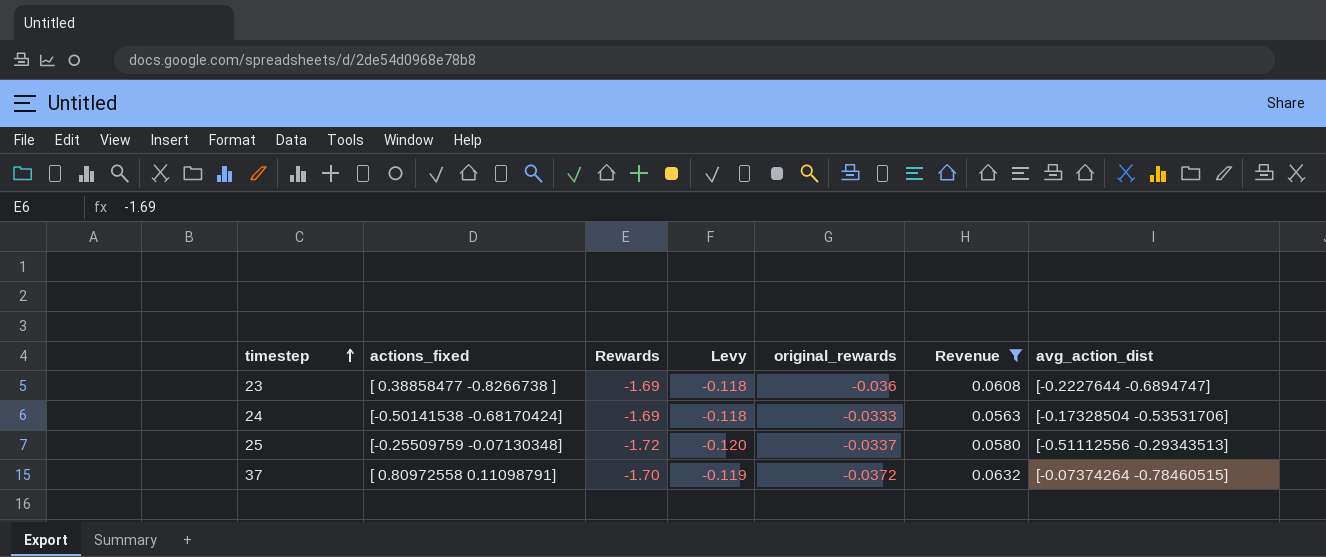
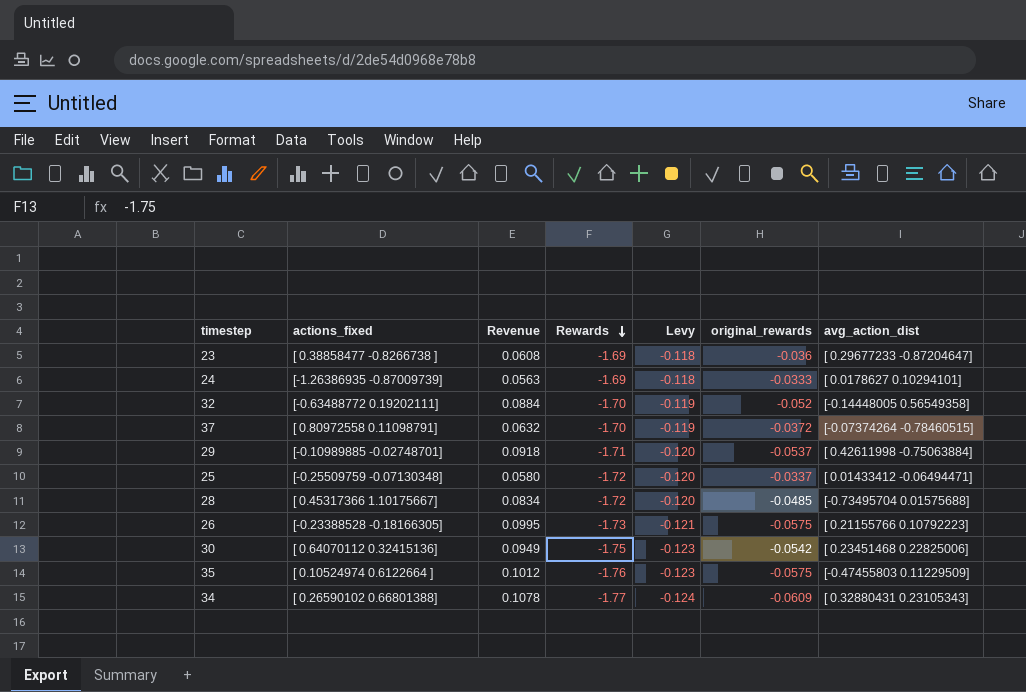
filter: Revenue <= 0.0632 -> none
row order: timestep ascending -> Rewards descending
column Revenue | position: 6 -> 3
23 | avg_action_dist: [-0.2227644 -0.6894747] -> [ 0.29677233 -0.87204647]
24 | actions_fixed: [-0.50141538 -0.68170424] -> [-1.26386935 -0.87009739]
24 | avg_action_dist: [-0.17328504 -0.53531706] -> [ 0.0178627 0.10294101]
25 | avg_action_dist: [-0.51112556 -0.29343513] -> [ 0.01433412 -0.06494471]

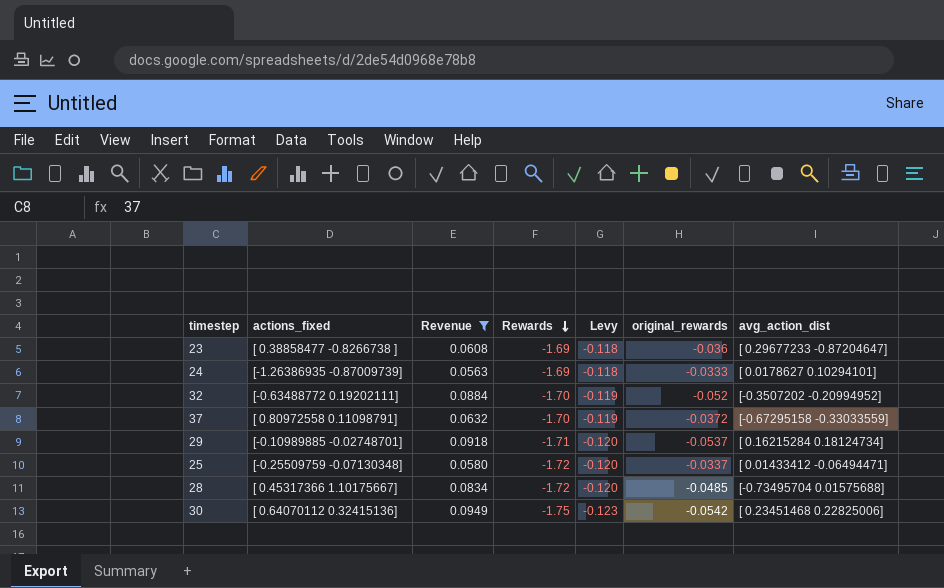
filter: none -> Revenue <= 0.0949
32 | avg_action_dist: [-0.14448005 0.56549358] -> [-0.3507202 -0.20994952]
37 | avg_action_dist: [-0.07374264 -0.78460515] -> [-0.67295158 -0.33033559]
29 | avg_action_dist: [ 0.42611998 -0.75063884] -> [ 0.16215284 0.18124734]

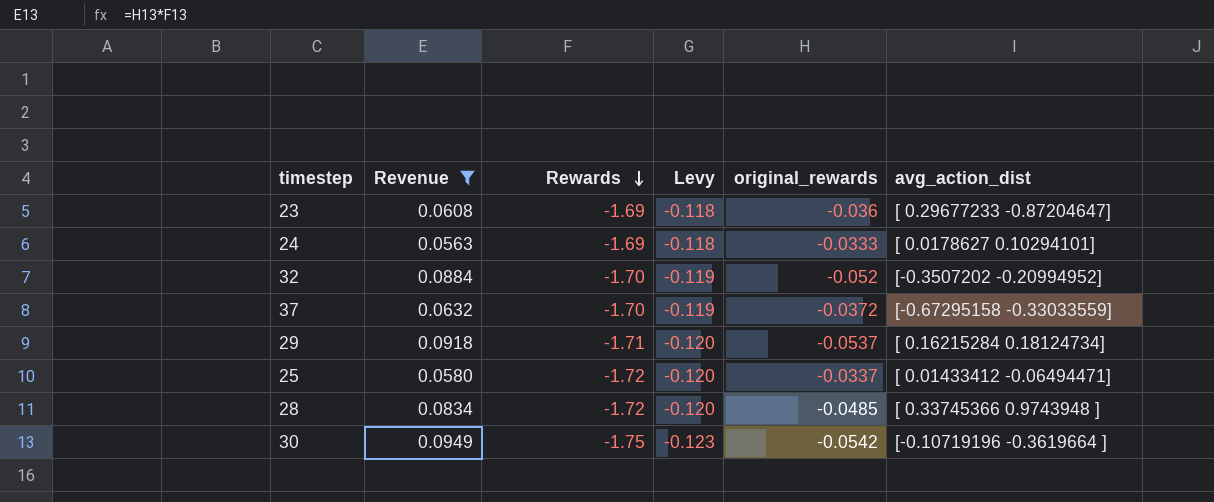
column actions_fixed | position: 2 -> none
28 | avg_action_dist: [-0.73495704 0.01575688] -> [ 0.33745366 0.9743948 ]
30 | avg_action_dist: [ 0.23451468 0.22825006] -> [-0.10719196 -0.3619664 ]

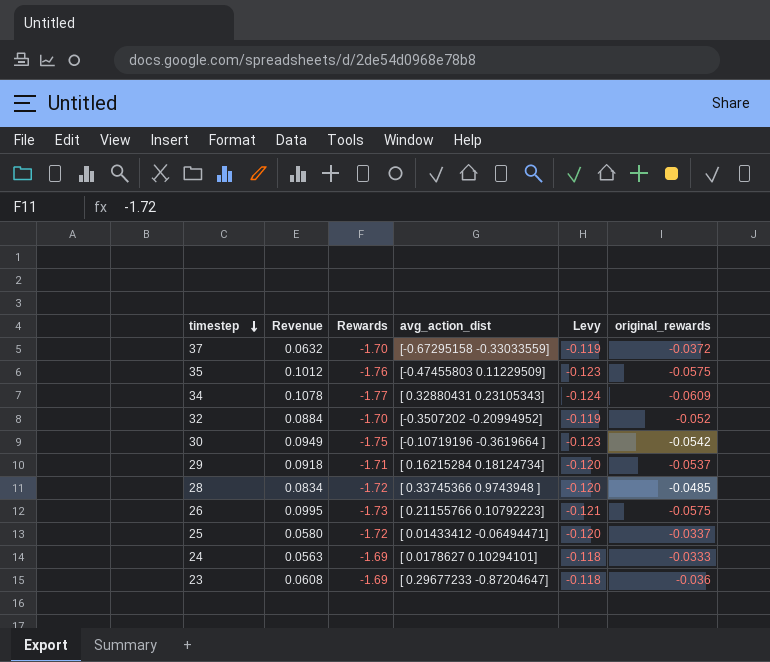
filter: Revenue <= 0.0949 -> none
row order: Rewards descending -> timestep descending
column avg_action_dist | position: 6 -> 4

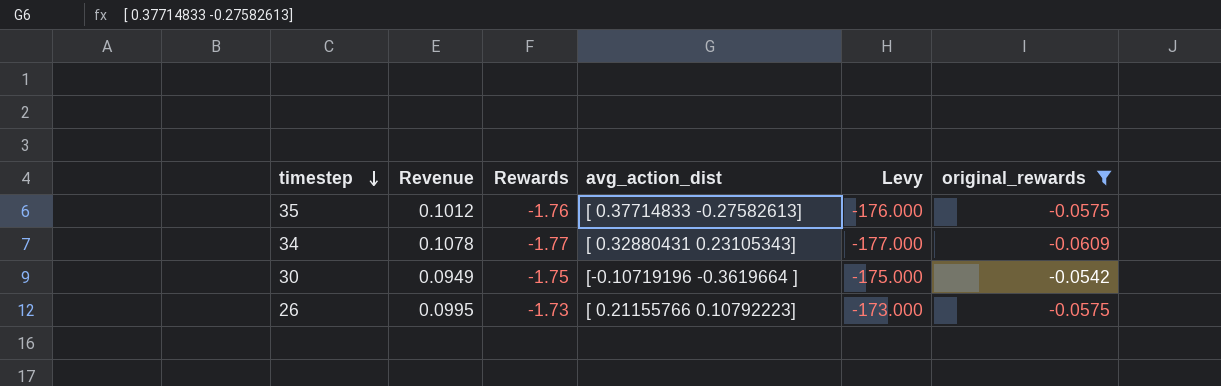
filter: none -> original_rewards <= -0.0542
column Levy | formula: [Rewards] * 0.07 -> [Rewards] * 100
35 | avg_action_dist: [-0.47455803 0.11229509] -> [ 0.37714833 -0.27582613]

